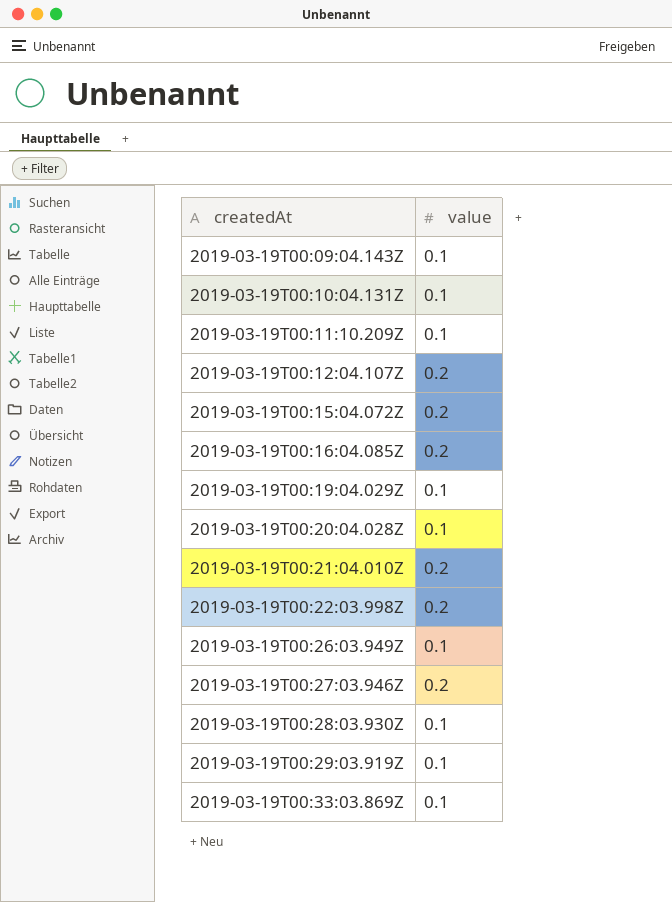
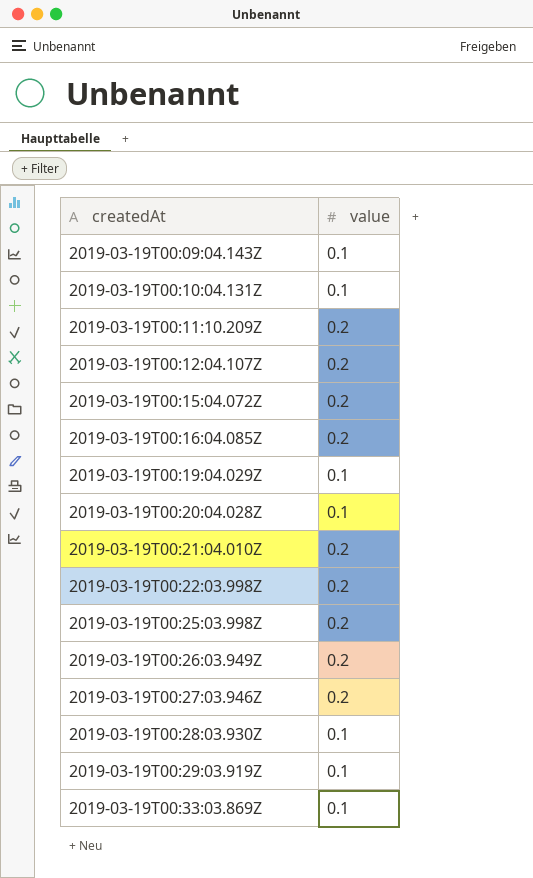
2019-03-19T00:11:10.209Z | value: 0.1 -> 0.2
row 2019-03-19T00:25:03.998Z: none -> 0.2
2019-03-19T00:26:03.949Z | value: 0.1 -> 0.2

